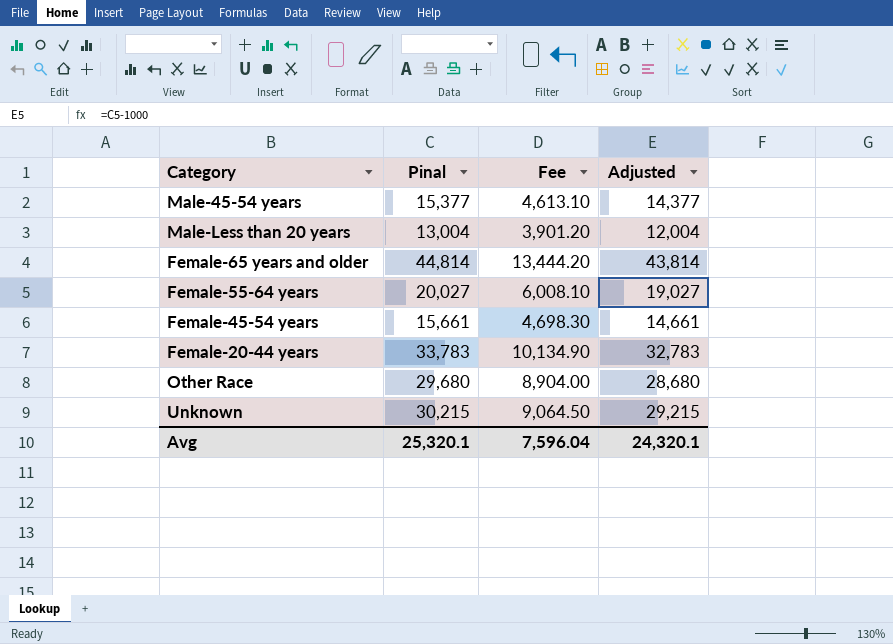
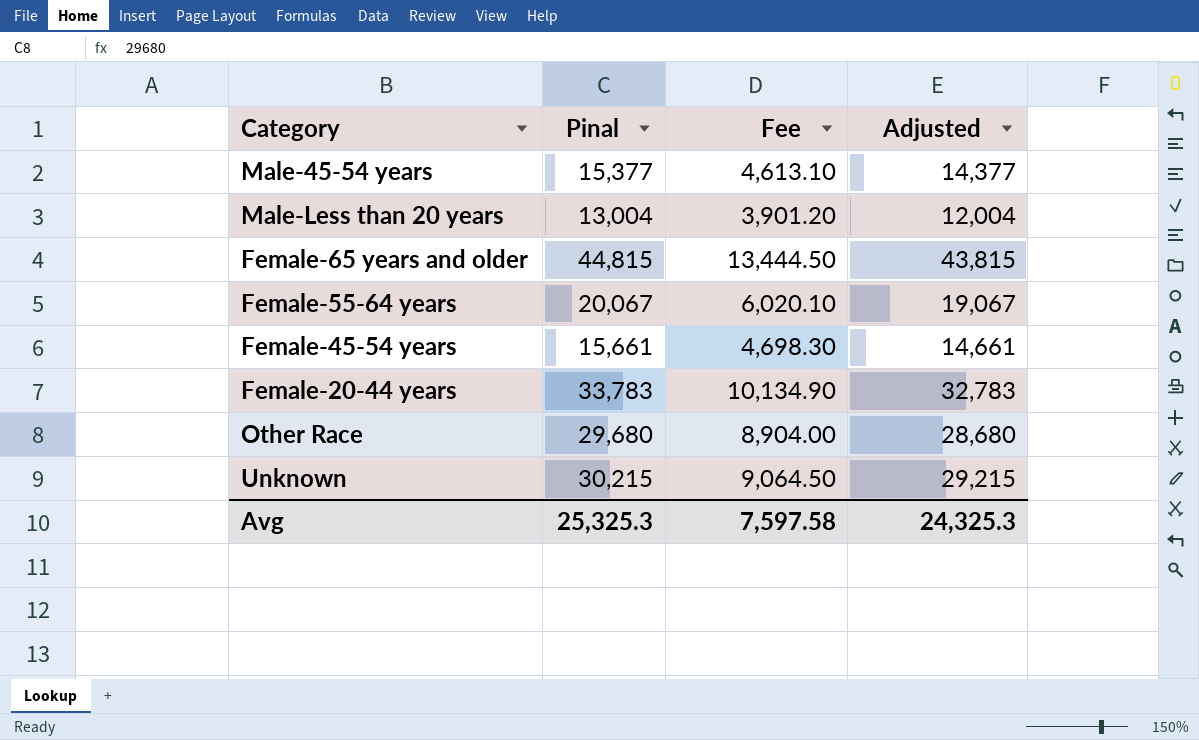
Female-65 years and older | Pinal: 44,814 -> 44,815
Female-65 years and older | Fee: 13,444.20 -> 13,444.50
Female-65 years and older | Adjusted: 43,814 -> 43,815
Female-55-64 years | Pinal: 20,027 -> 20,067
Female-55-64 years | Fee: 6,008.10 -> 6,020.10
Female-55-64 years | Adjusted: 19,027 -> 19,067
Avg | Pinal: 25,320.1 -> 25,325.3
Avg | Fee: 7,596.04 -> 7,597.58
Avg | Adjusted: 24,320.1 -> 24,325.3

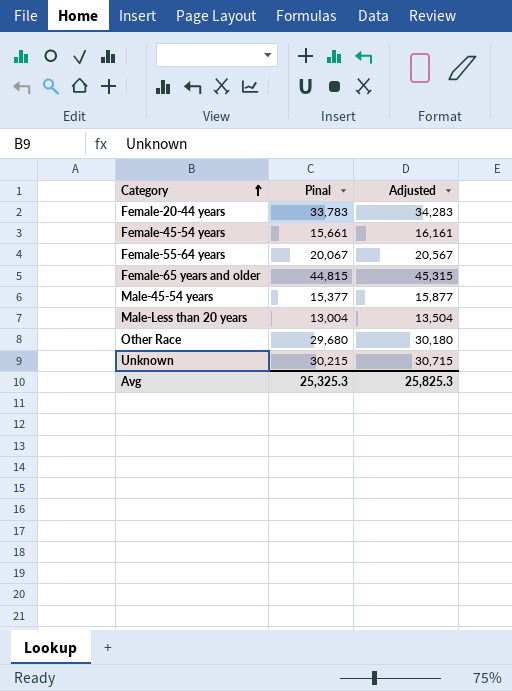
row order: none -> Category ascending
column Fee | formula: [Pinal] * 0.3 -> none
column Adjusted | formula: [Pinal] - 1000 -> [Pinal] + 500
Avg | Adjusted: 24,325.3 -> 25,825.3

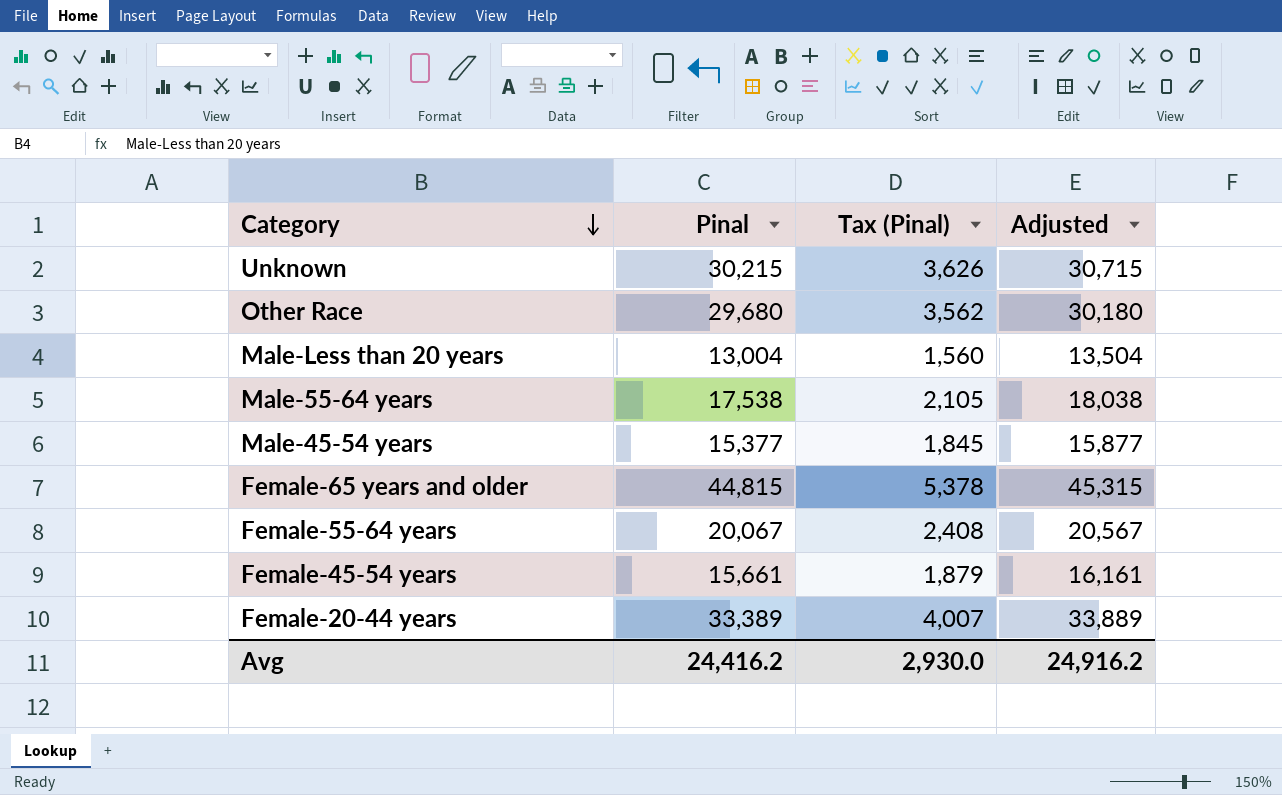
row order: Category ascending -> Category descending
column Tax (Pinal) | formula: none -> [Pinal] * 0.12
row Male-55-64 years: none -> 17,538 | 2,105 | 18,038
Female-20-44 years | Pinal: 33,783 -> 33,389
Female-20-44 years | Adjusted: 34,283 -> 33,889
Avg | Pinal: 25,325.3 -> 24,416.2
Avg | Adjusted: 25,825.3 -> 24,916.2

